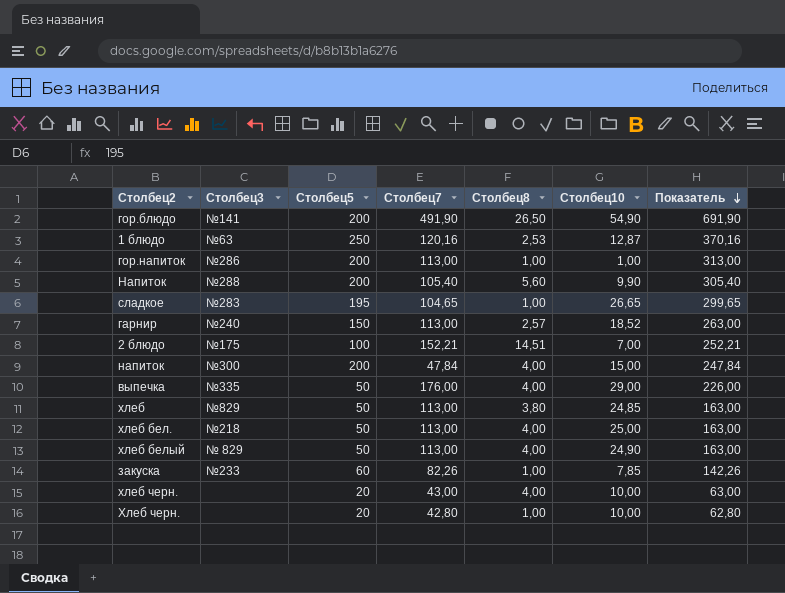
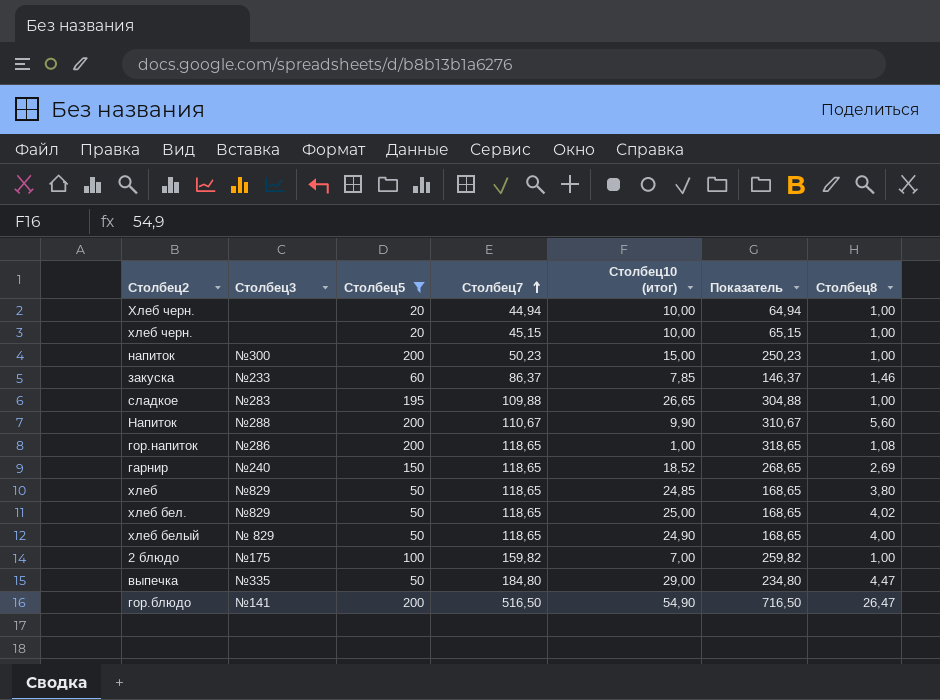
filter: none -> Столбец5 != 250
row order: Показатель descending -> Столбец7 ascending
column name: Столбец10 -> Столбец10 (итог)
column Столбец8 | position: 5 -> 7
Хлеб черн. | Столбец7: 42,80 -> 44,94
Хлеб черн. | Показатель: 62,80 -> 64,94
хлеб черн. | Столбец7: 43,00 -> 45,15
хлеб черн. | Показатель: 63,00 -> 65,15
хлеб черн. | Столбец8: 4,00 -> 1,00
напиток | Столбец7: 47,84 -> 50,23
напиток | Показатель: 247,84 -> 250,23
напиток | Столбец8: 4,00 -> 1,00
закуска | Столбец7: 82,26 -> 86,37
закуска | Показатель: 142,26 -> 146,37
закуска | Столбец8: 1,00 -> 1,46
сладкое | Столбец7: 104,65 -> 109,88
сладкое | Показатель: 299,65 -> 304,88
Напиток | Столбец7: 105,40 -> 110,67
Напиток | Показатель: 305,40 -> 310,67
гор.напиток | Столбец7: 113,00 -> 118,65
гор.напиток | Показатель: 313,00 -> 318,65
гор.напиток | Столбец8: 1,00 -> 1,08
гарнир | Столбец7: 113,00 -> 118,65
гарнир | Показатель: 263,00 -> 268,65
гарнир | Столбец8: 2,57 -> 2,69
хлеб | Столбец7: 113,00 -> 118,65
хлеб | Показатель: 163,00 -> 168,65
хлеб бел. | Столбец3: №218 -> №829
хлеб бел. | Столбец7: 113,00 -> 118,65
хлеб бел. | Показатель: 163,00 -> 168,65
хлеб бел. | Столбец8: 4,00 -> 4,02
хлеб белый | Столбец7: 113,00 -> 118,65
хлеб белый | Показатель: 163,00 -> 168,65
2 блюдо | Столбец7: 152,21 -> 159,82
2 блюдо | Показатель: 252,21 -> 259,82
2 блюдо | Столбец8: 14,51 -> 1,00
выпечка | Столбец7: 176,00 -> 184,80
выпечка | Показатель: 226,00 -> 234,80
выпечка | Столбец8: 4,00 -> 4,47
гор.блюдо | Столбец7: 491,90 -> 516,50
гор.блюдо | Показатель: 691,90 -> 716,50
гор.блюдо | Столбец8: 26,50 -> 26,47

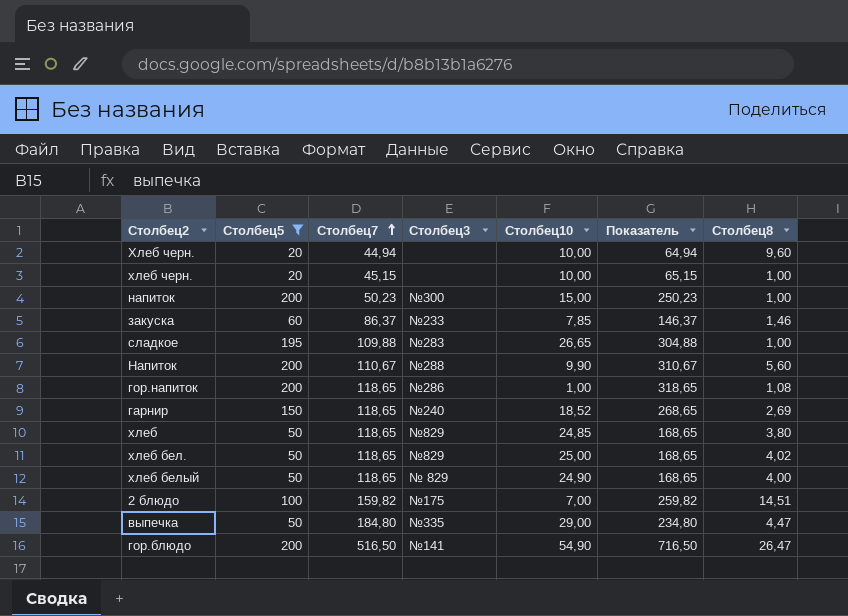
column Столбец3 | position: 2 -> 4
column name: Столбец10 (итог) -> Столбец10
Хлеб черн. | Столбец8: 1,00 -> 9,60
2 блюдо | Столбец8: 1,00 -> 14,51

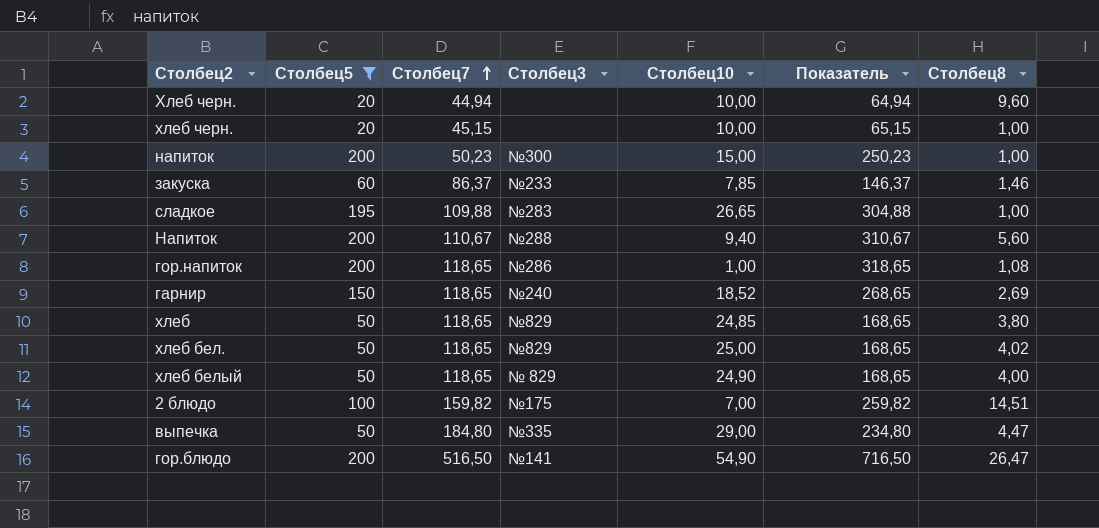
Напиток | Столбец10: 9,90 -> 9,40

